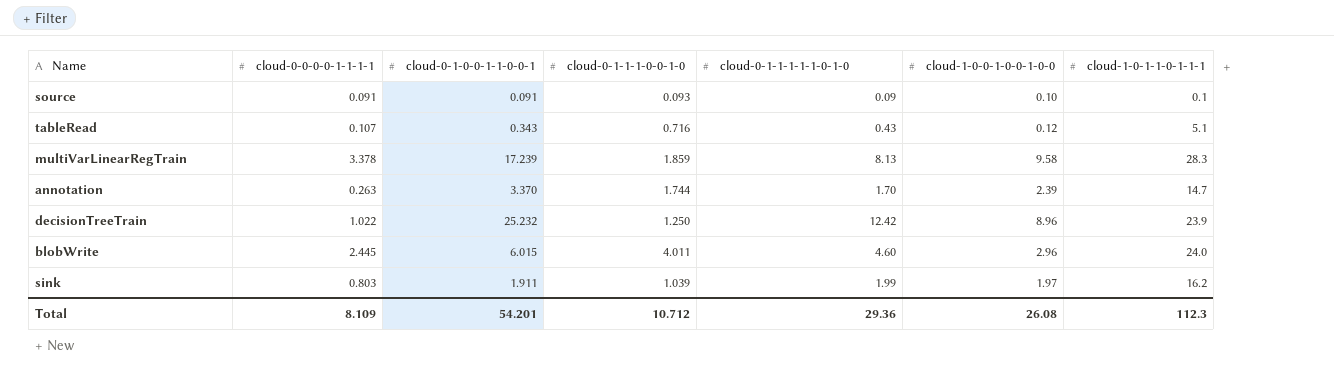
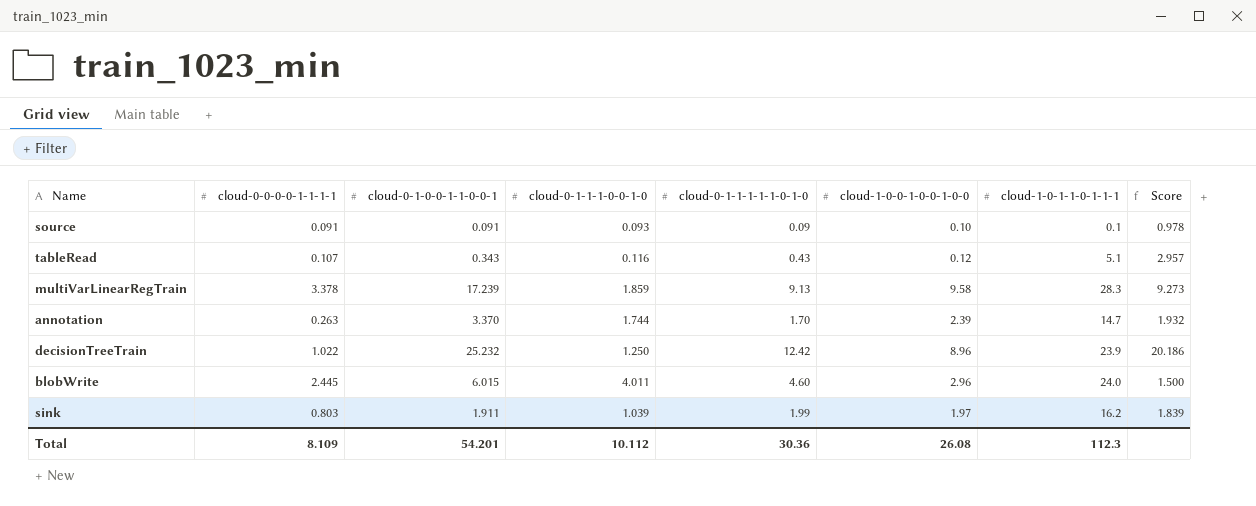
column Score | formula: none -> [cloud-0-1-0-0-1-1-0-0-1] / [cloud-0-1-1-1-0-0-1-0]
tableRead | cloud-0-1-1-1-0-0-1-0: 0.716 -> 0.116
multiVarLinearRegTrain | cloud-0-1-1-1-1-1-0-1-0: 8.13 -> 9.13
Total | cloud-0-1-1-1-0-0-1-0: 10.712 -> 10.112
Total | cloud-0-1-1-1-1-1-0-1-0: 29.36 -> 30.36

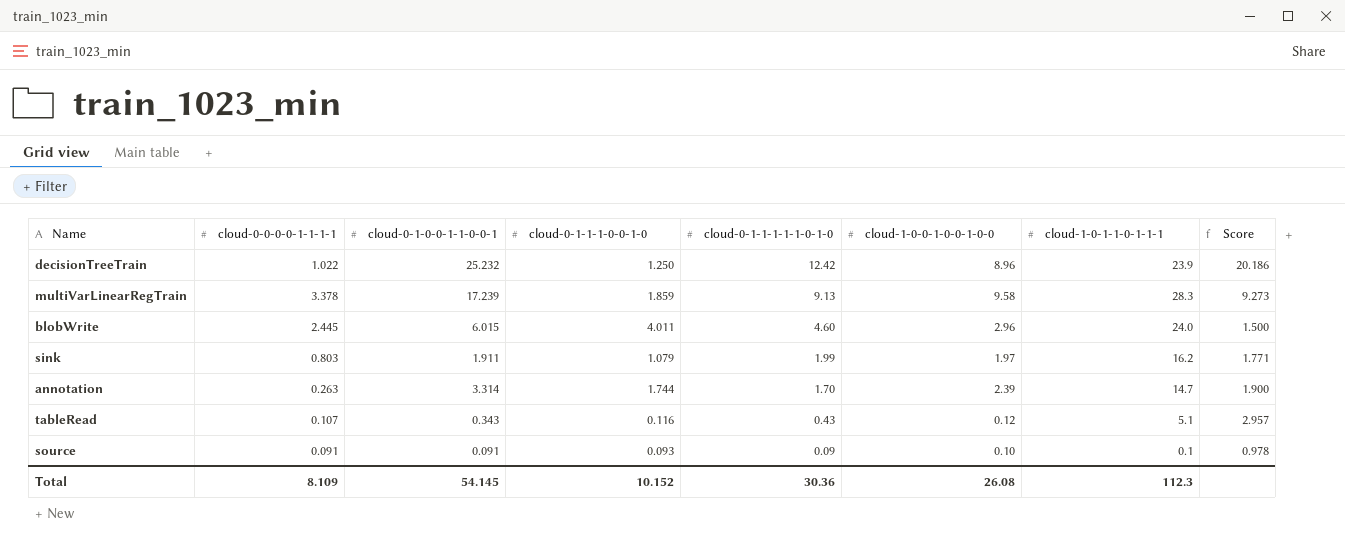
row order: none -> cloud-0-1-1-1-1-1-0-1-0 descending
sink | cloud-0-1-1-1-0-0-1-0: 1.039 -> 1.079
sink | Score: 1.839 -> 1.771
annotation | cloud-0-1-0-0-1-1-0-0-1: 3.370 -> 3.314
annotation | Score: 1.932 -> 1.900
Total | cloud-0-1-0-0-1-1-0-0-1: 54.201 -> 54.145
Total | cloud-0-1-1-1-0-0-1-0: 10.112 -> 10.152

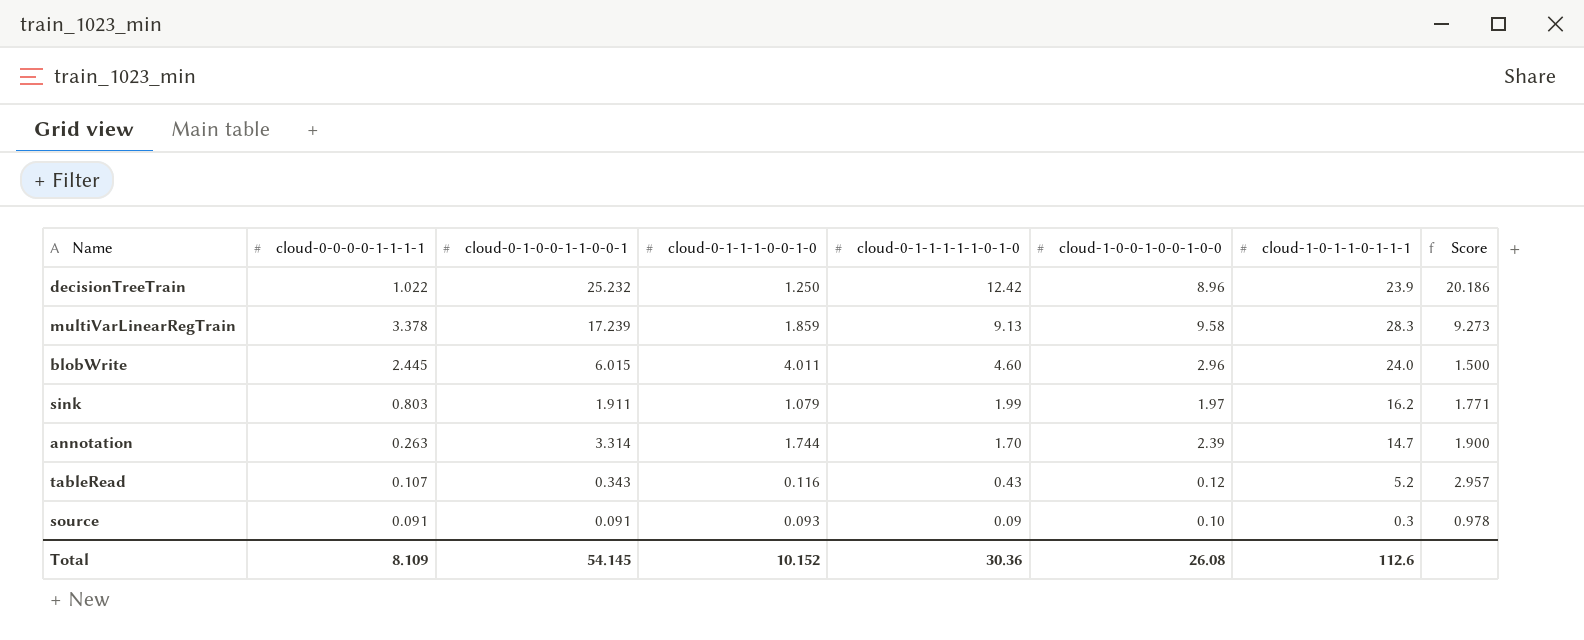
tableRead | cloud-1-0-1-1-0-1-1-1: 5.1 -> 5.2
source | cloud-1-0-1-1-0-1-1-1: 0.1 -> 0.3
Total | cloud-1-0-1-1-0-1-1-1: 112.3 -> 112.6

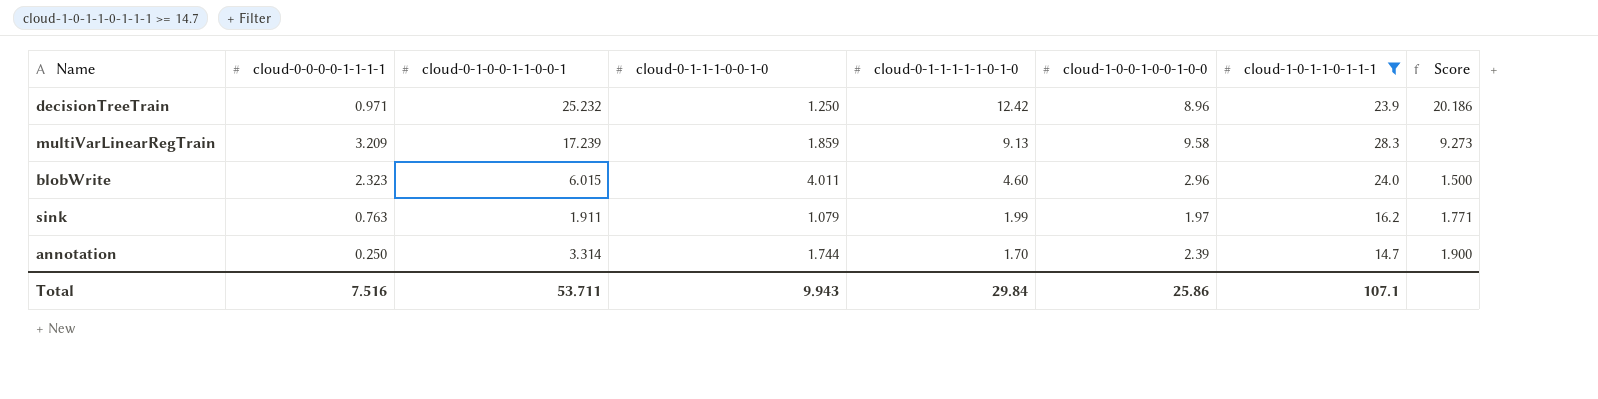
filter: none -> cloud-1-0-1-1-0-1-1-1 >= 14.7
decisionTreeTrain | cloud-0-0-0-0-1-1-1-1: 1.022 -> 0.971
multiVarLinearRegTrain | cloud-0-0-0-0-1-1-1-1: 3.378 -> 3.209
blobWrite | cloud-0-0-0-0-1-1-1-1: 2.445 -> 2.323
sink | cloud-0-0-0-0-1-1-1-1: 0.803 -> 0.763
annotation | cloud-0-0-0-0-1-1-1-1: 0.263 -> 0.250
Total | cloud-0-0-0-0-1-1-1-1: 8.109 -> 7.516
Total | cloud-0-1-0-0-1-1-0-0-1: 54.145 -> 53.711
Total | cloud-0-1-1-1-0-0-1-0: 10.152 -> 9.943
Total | cloud-0-1-1-1-1-1-0-1-0: 30.36 -> 29.84
Total | cloud-1-0-0-1-0-0-1-0-0: 26.08 -> 25.86
Total | cloud-1-0-1-1-0-1-1-1: 112.6 -> 107.1

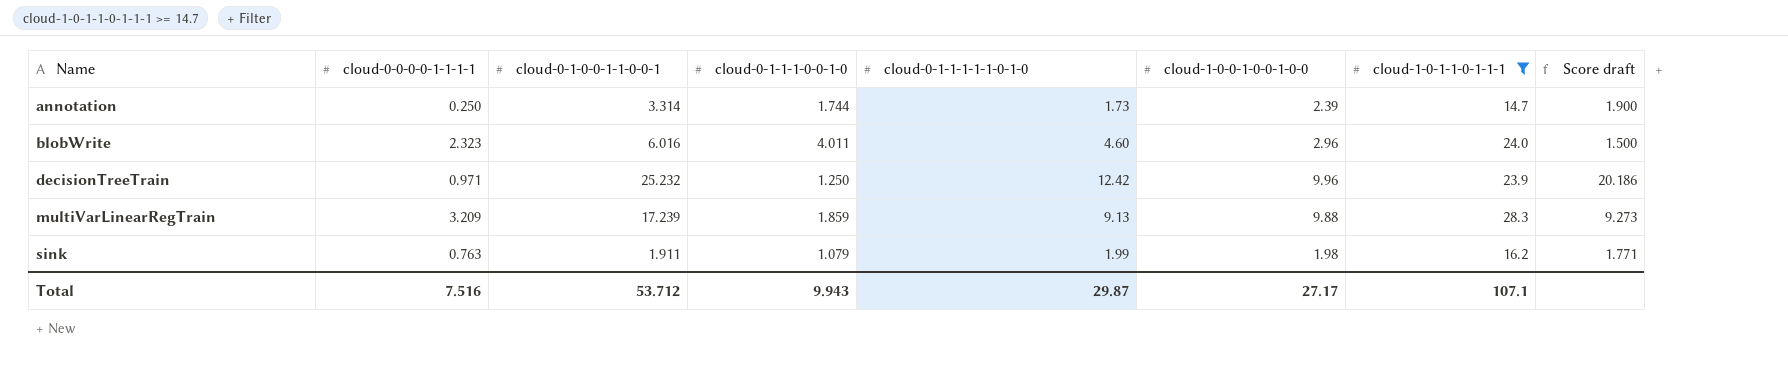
row order: cloud-0-1-1-1-1-1-0-1-0 descending -> Name ascending
column name: Score -> Score draft
annotation | cloud-0-1-1-1-1-1-0-1-0: 1.70 -> 1.73
blobWrite | cloud-0-1-0-0-1-1-0-0-1: 6.015 -> 6.016
decisionTreeTrain | cloud-1-0-0-1-0-0-1-0-0: 8.96 -> 9.96
multiVarLinearRegTrain | cloud-1-0-0-1-0-0-1-0-0: 9.58 -> 9.88
sink | cloud-1-0-0-1-0-0-1-0-0: 1.97 -> 1.98
Total | cloud-0-1-0-0-1-1-0-0-1: 53.711 -> 53.712
Total | cloud-0-1-1-1-1-1-0-1-0: 29.84 -> 29.87
Total | cloud-1-0-0-1-0-0-1-0-0: 25.86 -> 27.17

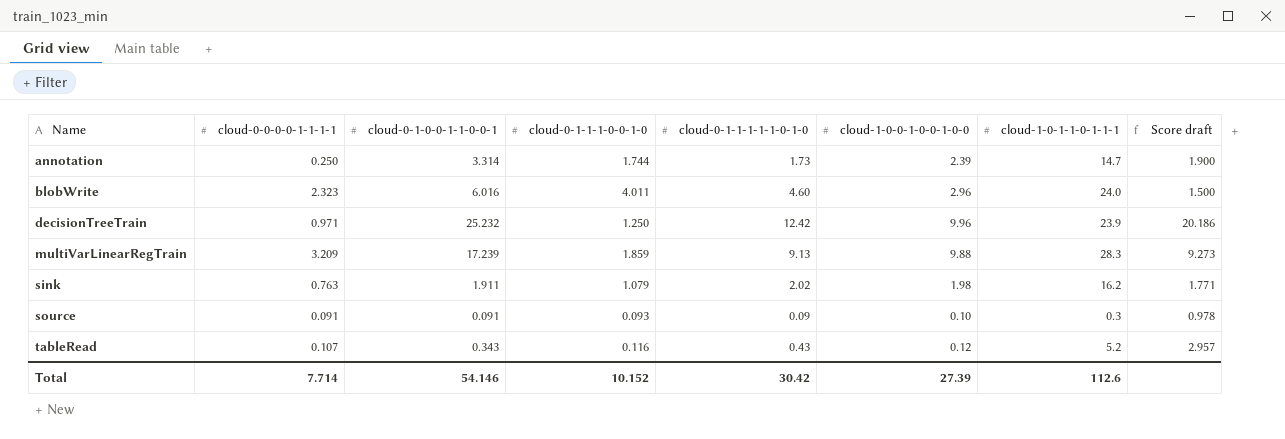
filter: cloud-1-0-1-1-0-1-1-1 >= 14.7 -> none
sink | cloud-0-1-1-1-1-1-0-1-0: 1.99 -> 2.02
Total | cloud-0-0-0-0-1-1-1-1: 7.516 -> 7.714
Total | cloud-0-1-0-0-1-1-0-0-1: 53.712 -> 54.146
Total | cloud-0-1-1-1-0-0-1-0: 9.943 -> 10.152
Total | cloud-0-1-1-1-1-1-0-1-0: 29.87 -> 30.42
Total | cloud-1-0-0-1-0-0-1-0-0: 27.17 -> 27.39
Total | cloud-1-0-1-1-0-1-1-1: 107.1 -> 112.6

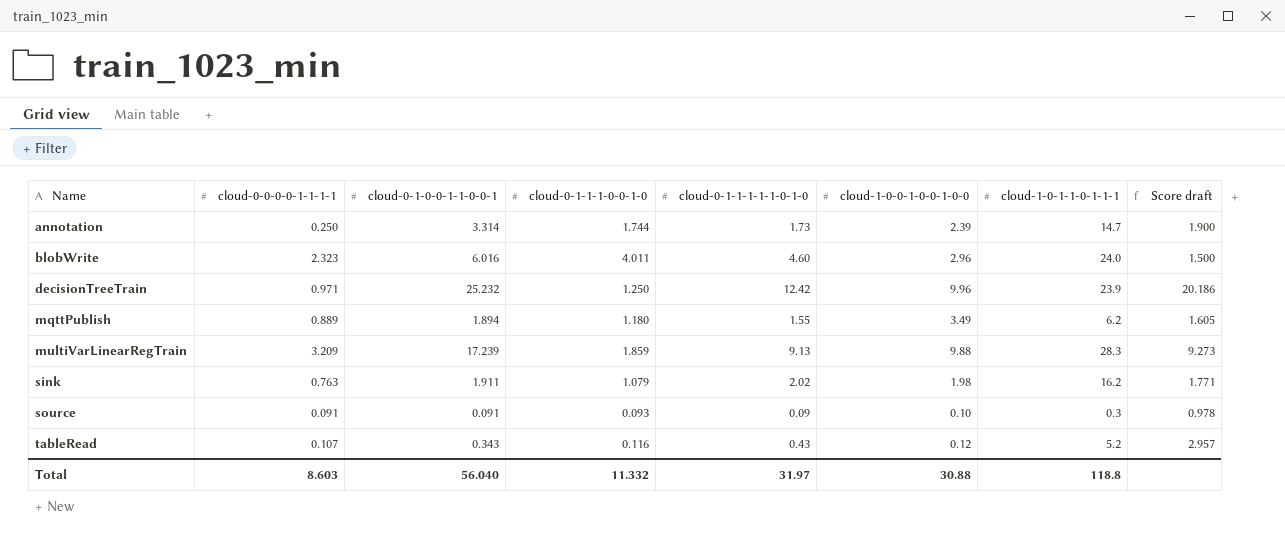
row mqttPublish: none -> 0.889 | 1.894 | 1.180 | 1.55 | 3.49 | 6.2 | 1.605
Total | cloud-0-0-0-0-1-1-1-1: 7.714 -> 8.603
Total | cloud-0-1-0-0-1-1-0-0-1: 54.146 -> 56.040
Total | cloud-0-1-1-1-0-0-1-0: 10.152 -> 11.332
Total | cloud-0-1-1-1-1-1-0-1-0: 30.42 -> 31.97
Total | cloud-1-0-0-1-0-0-1-0-0: 27.39 -> 30.88
Total | cloud-1-0-1-1-0-1-1-1: 112.6 -> 118.8

